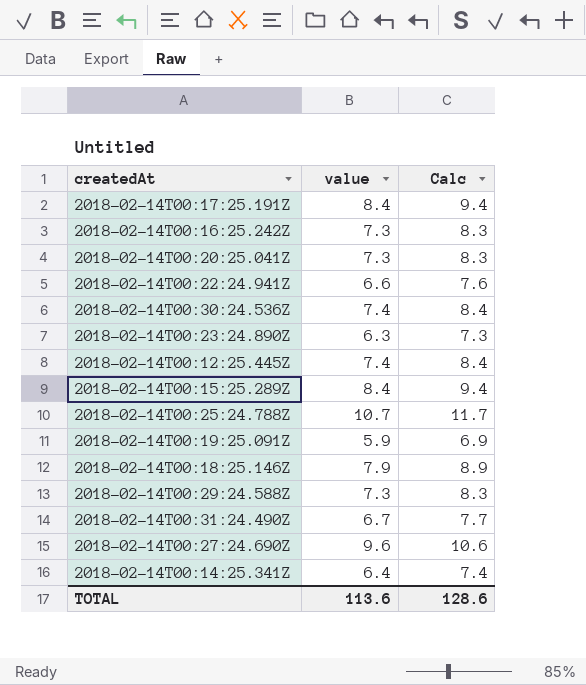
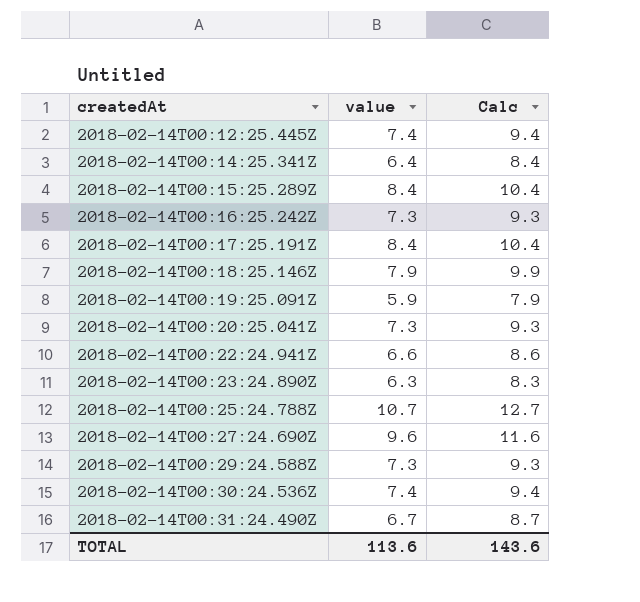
row order: none -> createdAt ascending
column Calc | formula: [value] + 1 -> [value] + 2
TOTAL | Calc: 128.6 -> 143.6

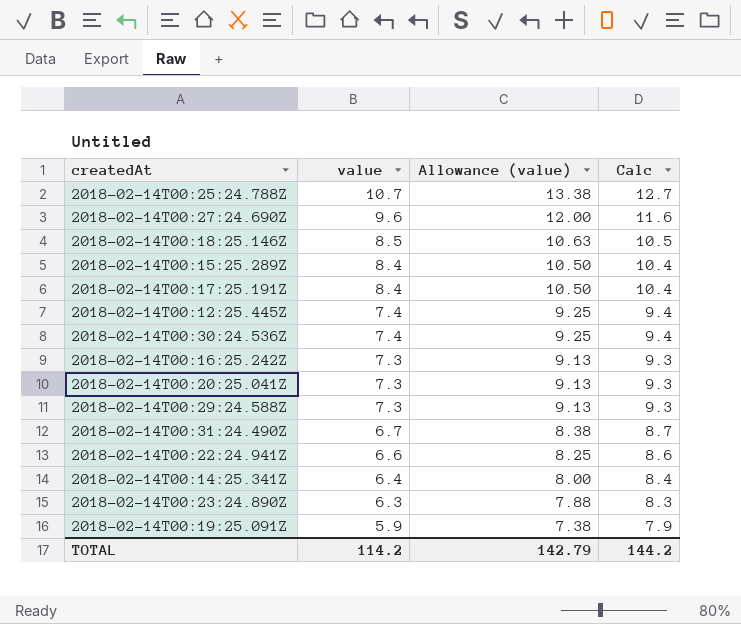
row order: createdAt ascending -> value descending
column Allowance (value) | formula: none -> [value] * 1.25
2018-02-14T00:18:25.146Z | value: 7.9 -> 8.5
2018-02-14T00:18:25.146Z | Calc: 9.9 -> 10.5
TOTAL | value: 113.6 -> 114.2
TOTAL | Calc: 143.6 -> 144.2

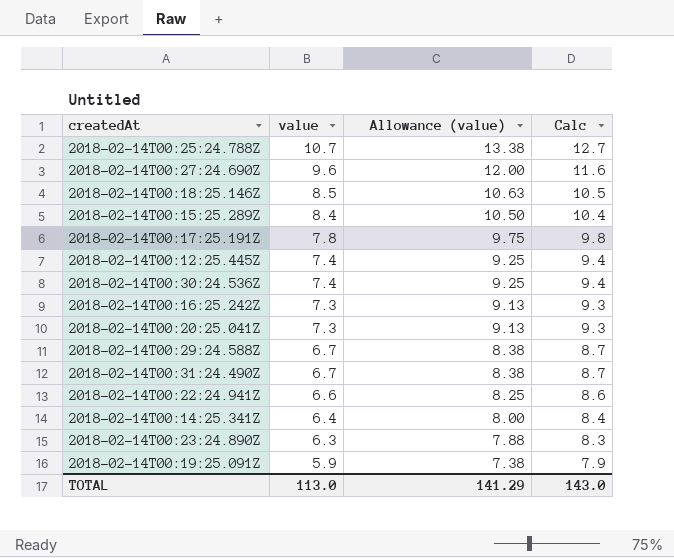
2018-02-14T00:17:25.191Z | value: 8.4 -> 7.8
2018-02-14T00:17:25.191Z | Allowance (value): 10.50 -> 9.75
2018-02-14T00:17:25.191Z | Calc: 10.4 -> 9.8
2018-02-14T00:29:24.588Z | value: 7.3 -> 6.7
2018-02-14T00:29:24.588Z | Allowance (value): 9.13 -> 8.38
2018-02-14T00:29:24.588Z | Calc: 9.3 -> 8.7
TOTAL | value: 114.2 -> 113.0
TOTAL | Allowance (value): 142.79 -> 141.29
TOTAL | Calc: 144.2 -> 143.0

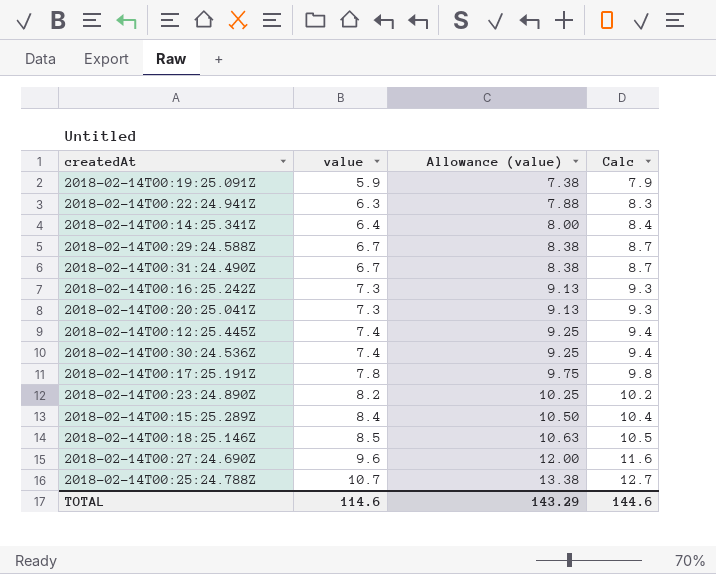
row order: value descending -> value ascending
2018-02-14T00:22:24.941Z | value: 6.6 -> 6.3
2018-02-14T00:22:24.941Z | Allowance (value): 8.25 -> 7.88
2018-02-14T00:22:24.941Z | Calc: 8.6 -> 8.3
2018-02-14T00:23:24.890Z | value: 6.3 -> 8.2
2018-02-14T00:23:24.890Z | Allowance (value): 7.88 -> 10.25
2018-02-14T00:23:24.890Z | Calc: 8.3 -> 10.2
TOTAL | value: 113.0 -> 114.6
TOTAL | Allowance (value): 141.29 -> 143.29
TOTAL | Calc: 143.0 -> 144.6

